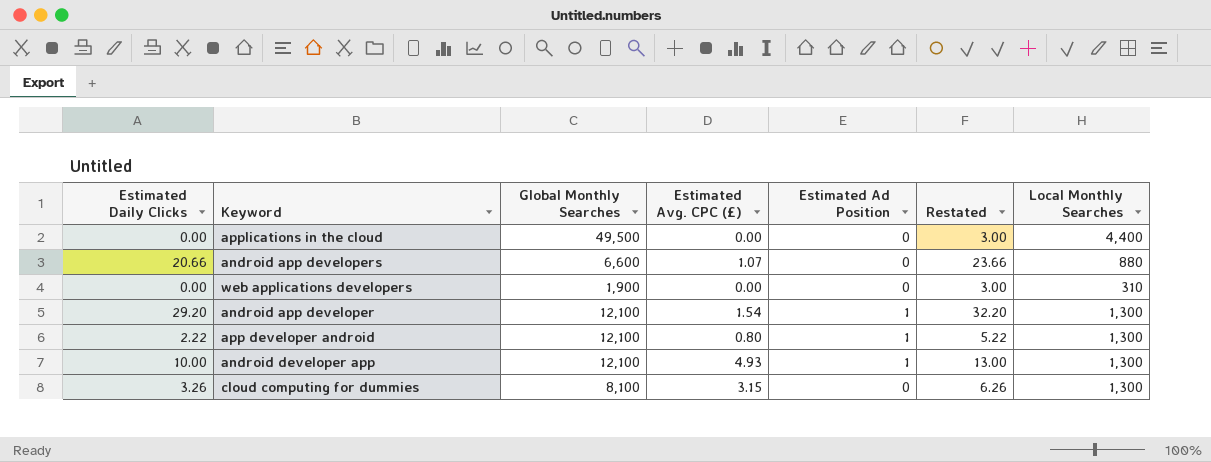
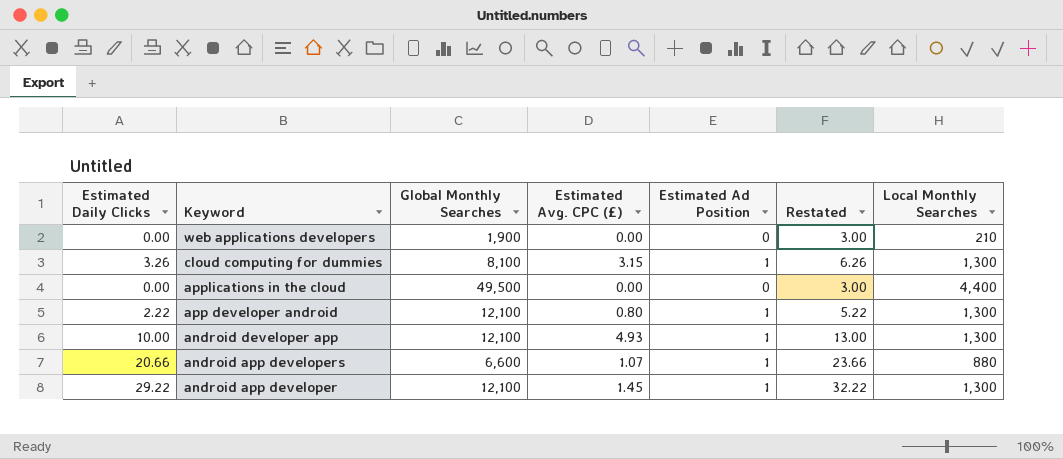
row order: none -> Keyword descending
web applications developers | Local Monthly Searches: 310 -> 210
cloud computing for dummies | Estimated Ad Position: 0 -> 1
android app developers | Estimated Ad Position: 0 -> 1
android app developer | Estimated Daily Clicks: 29.20 -> 29.22
android app developer | Estimated Avg. CPC (£): 1.54 -> 1.45
android app developer | Restated: 32.20 -> 32.22

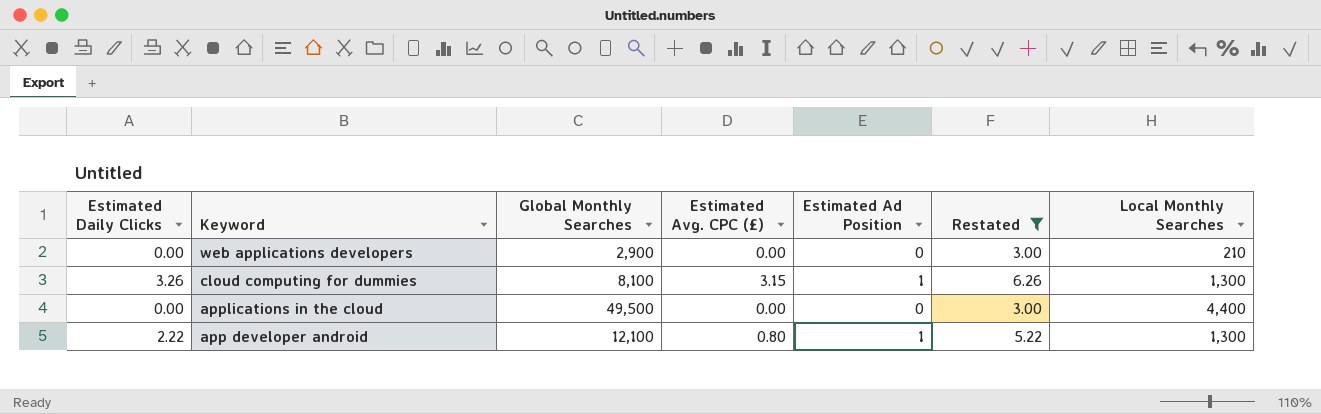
filter: none -> Restated <= 6.26
web applications developers | Global Monthly Searches: 1,900 -> 2,900

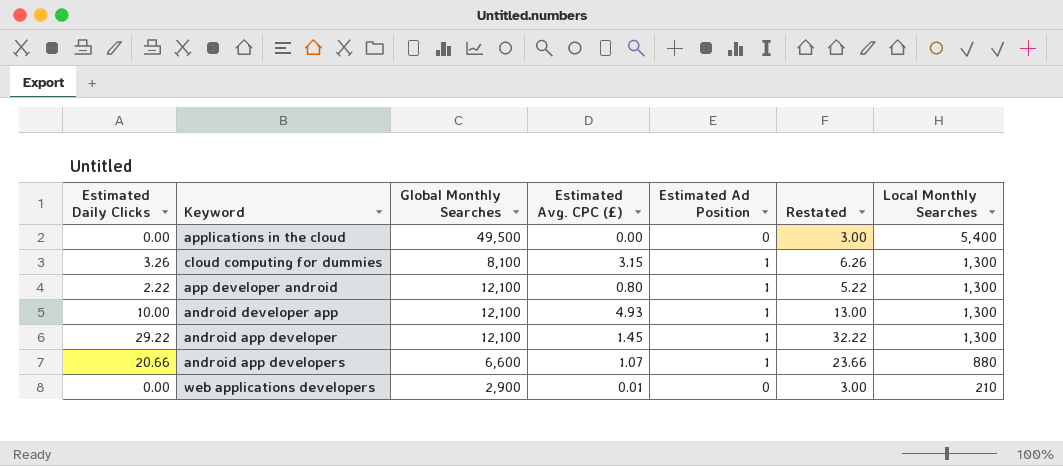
filter: Restated <= 6.26 -> none
row order: Keyword descending -> Local Monthly Searches descending
applications in the cloud | Local Monthly Searches: 4,400 -> 5,400
web applications developers | Estimated Avg. CPC (£): 0.00 -> 0.01

